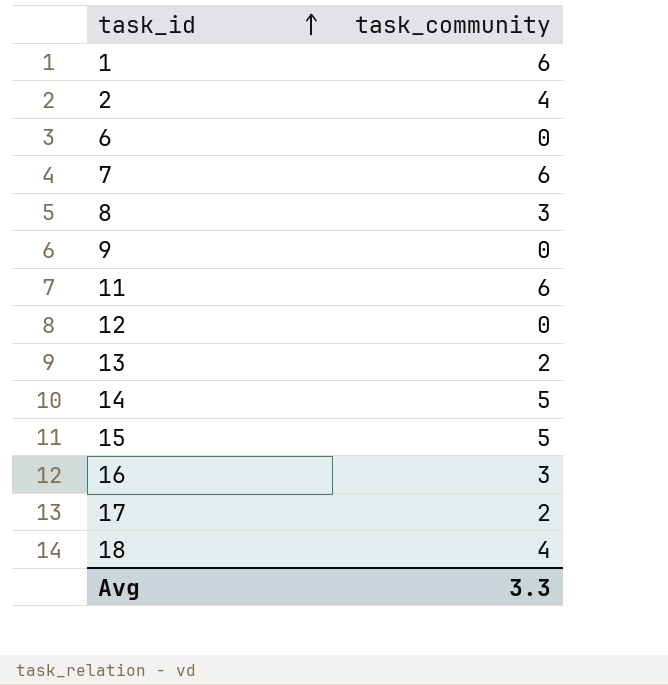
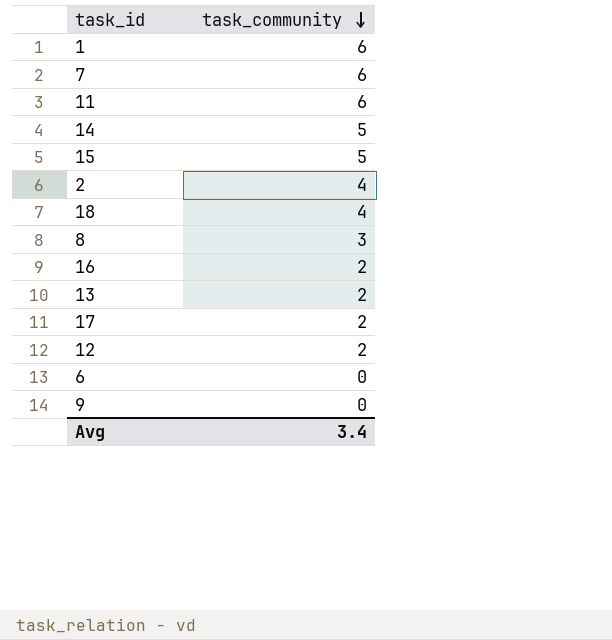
row order: task_id ascending -> task_community descending
16 | task_community: 3 -> 2
12 | task_community: 0 -> 2
Avg | task_community: 3.3 -> 3.4

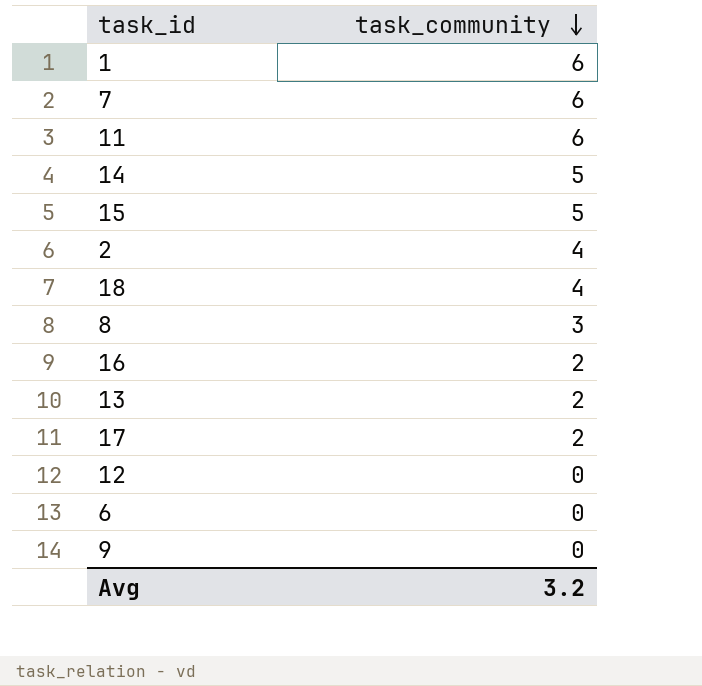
12 | task_community: 2 -> 0
Avg | task_community: 3.4 -> 3.2

